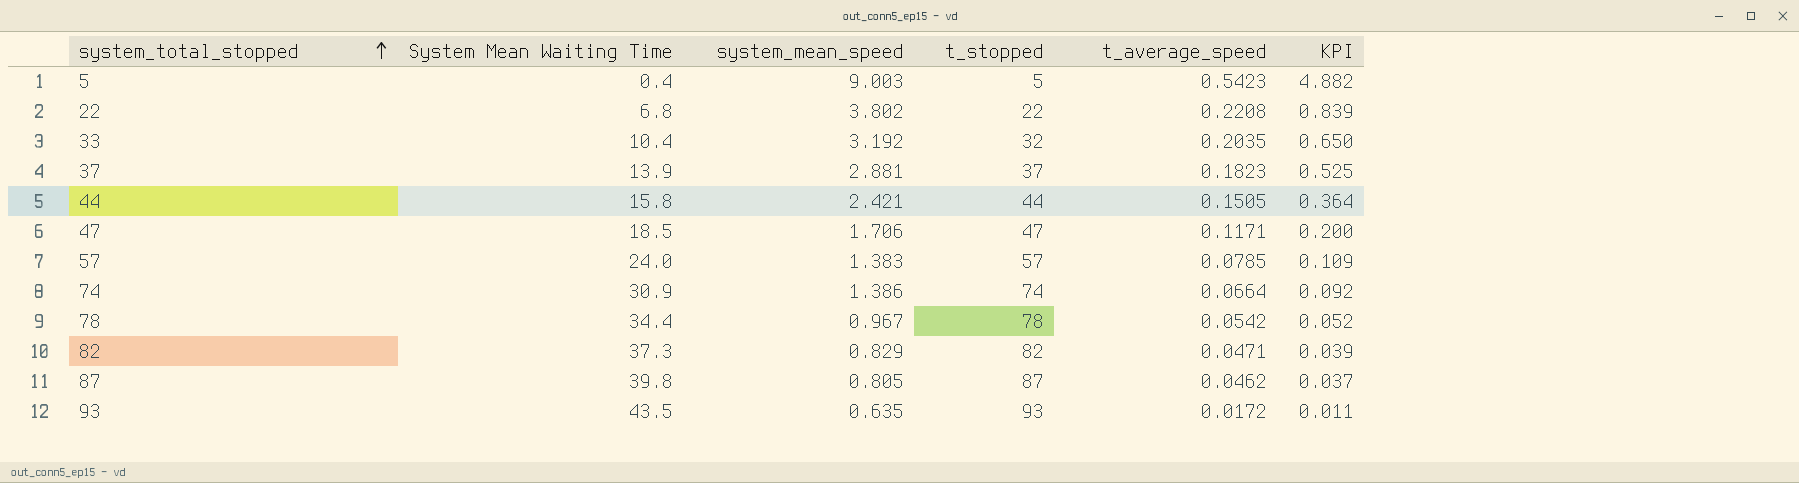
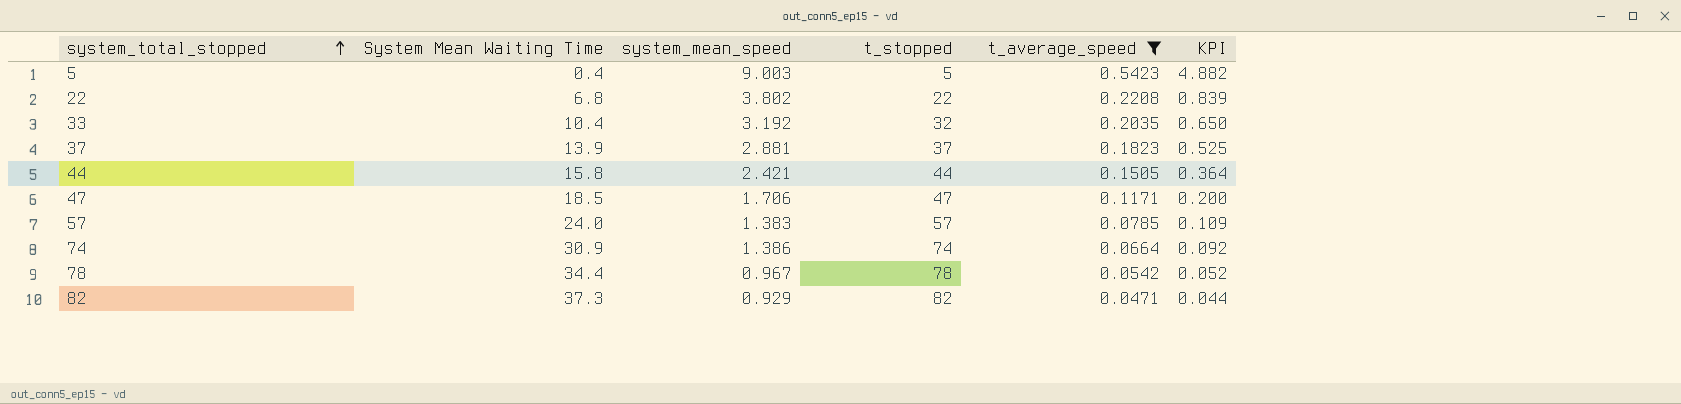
filter: none -> t_average_speed >= 0.0471
82 | system_mean_speed: 0.829 -> 0.929
82 | KPI: 0.039 -> 0.044

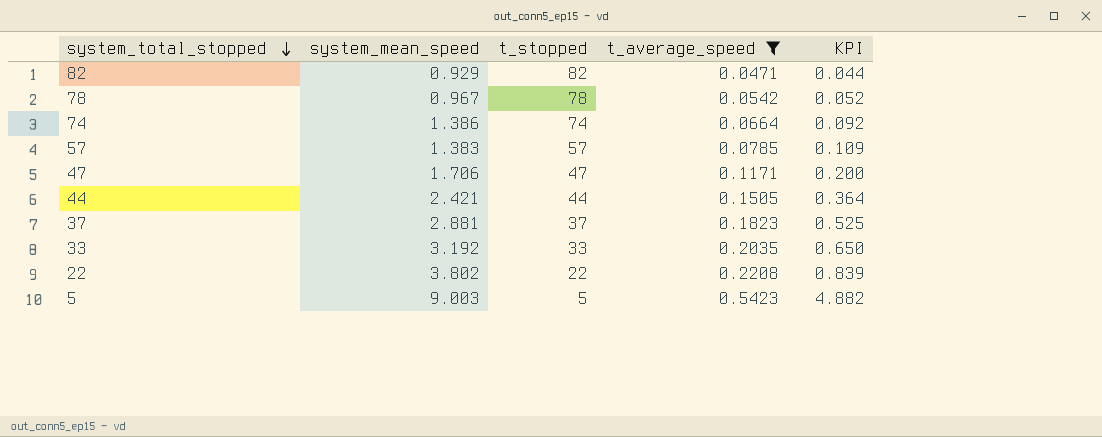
row order: system_total_stopped ascending -> system_total_stopped descending
column System Mean Waiting Time | position: 2 -> none
33 | t_stopped: 32 -> 33

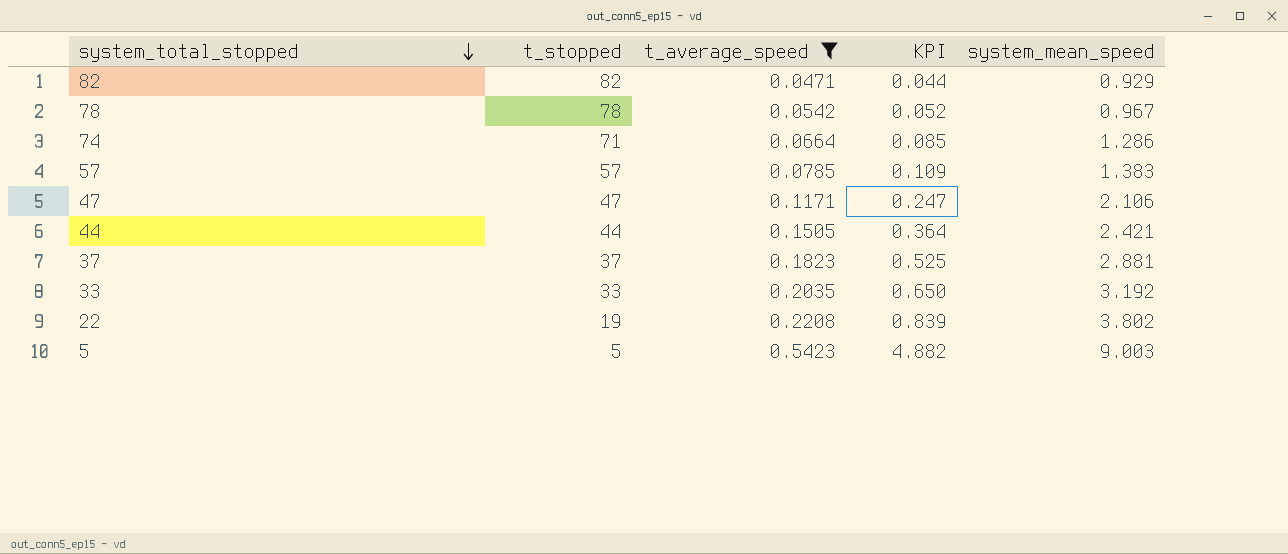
column system_mean_speed | position: 2 -> 5
74 | t_stopped: 74 -> 71
74 | KPI: 0.092 -> 0.085
74 | system_mean_speed: 1.386 -> 1.286
47 | KPI: 0.200 -> 0.247
47 | system_mean_speed: 1.706 -> 2.106
22 | t_stopped: 22 -> 19

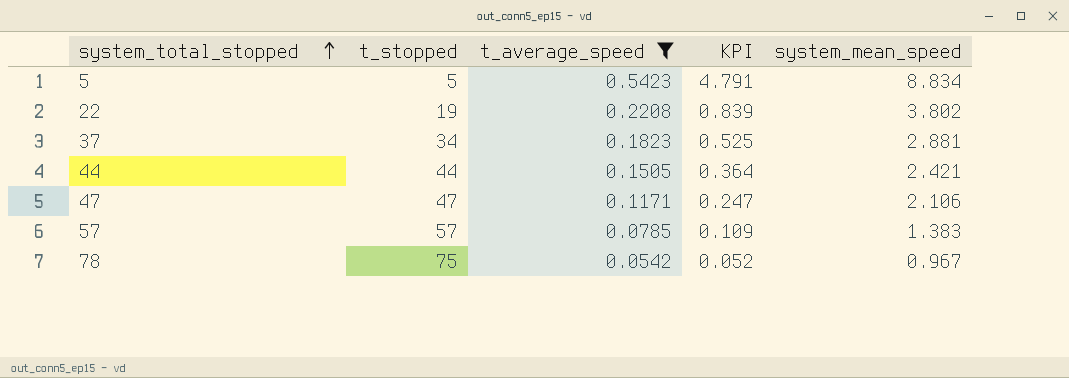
row order: system_total_stopped descending -> system_total_stopped ascending
row 82: 82 | 0.0471 | 0.044 | 0.929 -> none
row 74: 71 | 0.0664 | 0.085 | 1.286 -> none
row 33: 33 | 0.2035 | 0.650 | 3.192 -> none
5 | KPI: 4.882 -> 4.791
5 | system_mean_speed: 9.003 -> 8.834
37 | t_stopped: 37 -> 34
78 | t_stopped: 78 -> 75

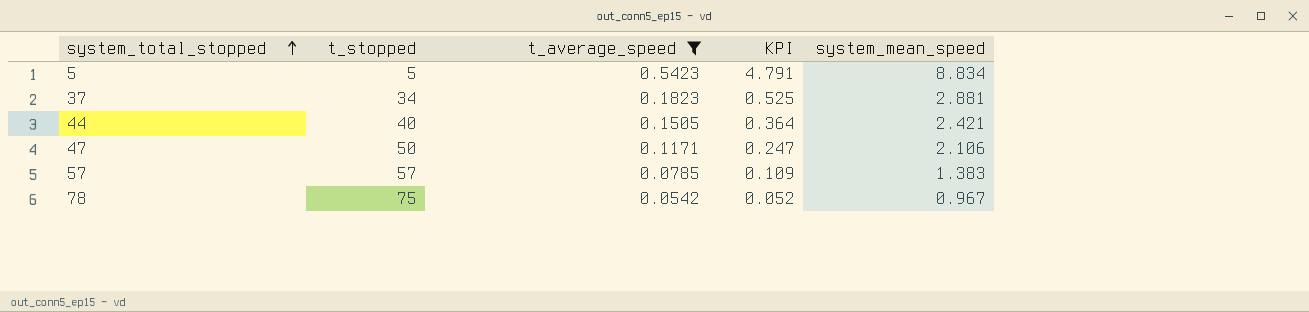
row 22: 19 | 0.2208 | 0.839 | 3.802 -> none
44 | t_stopped: 44 -> 40
47 | t_stopped: 47 -> 50

